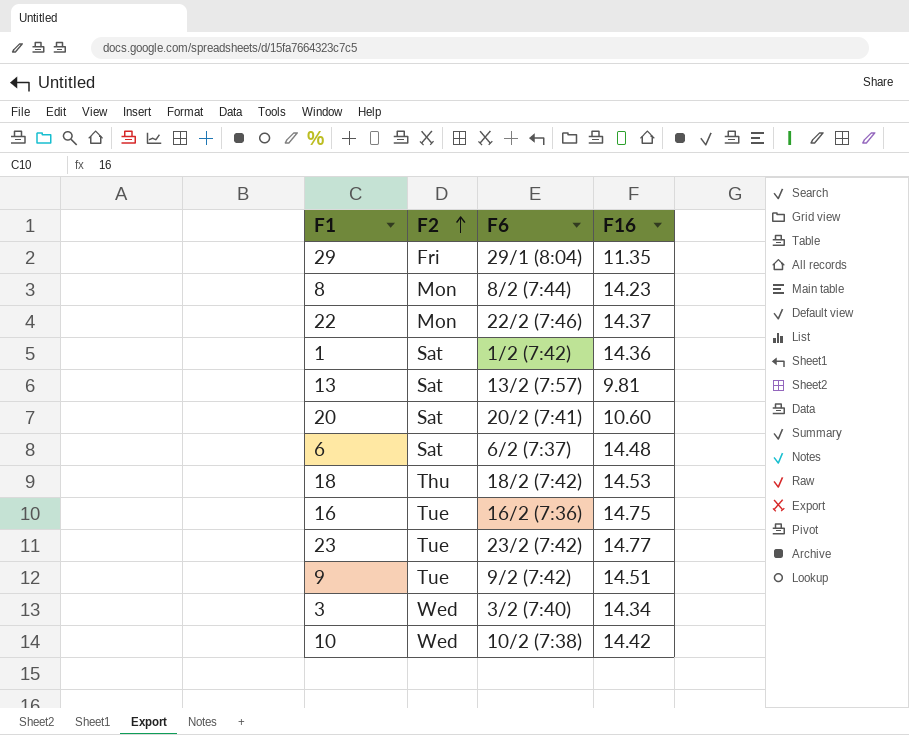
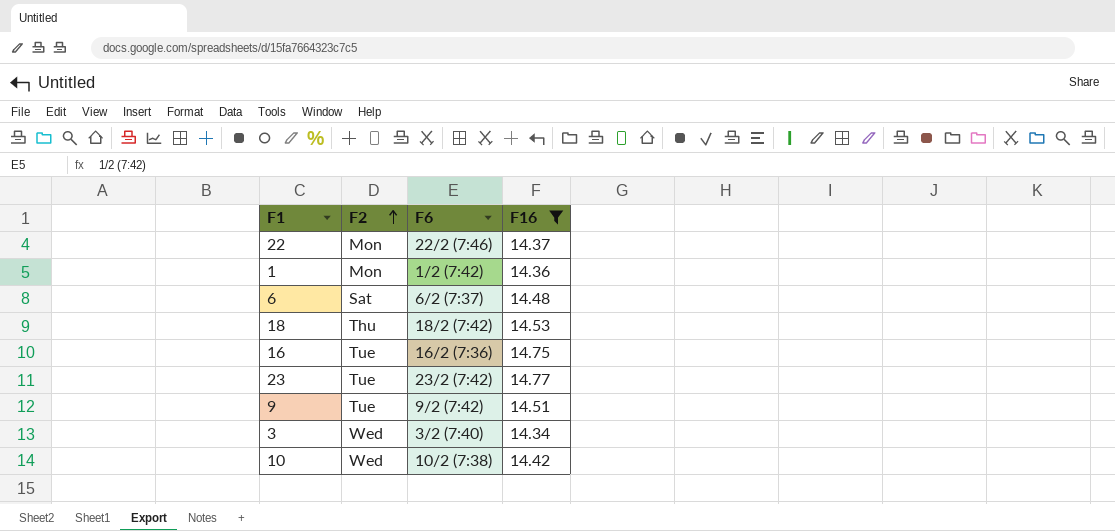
filter: none -> F16 >= 14.34
1 | F2: Sat -> Mon

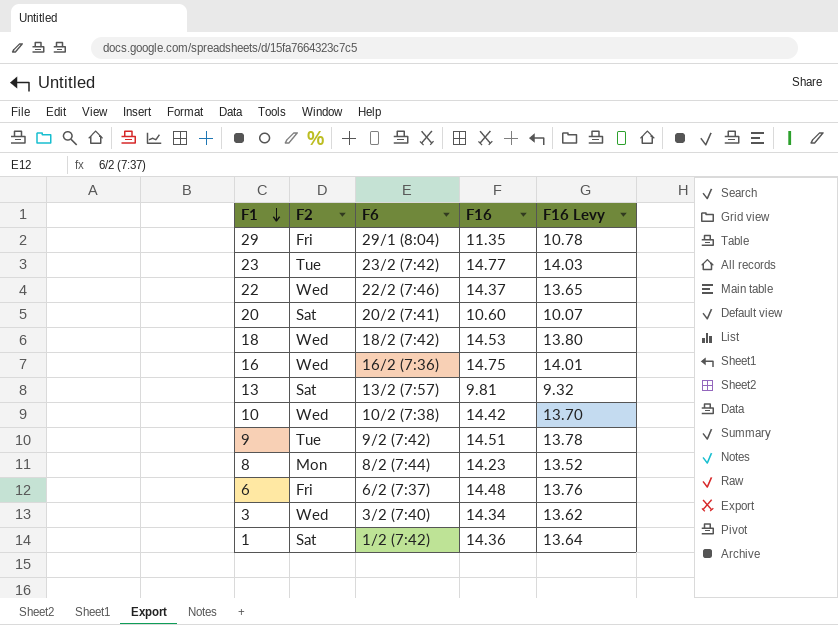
filter: F16 >= 14.34 -> none
row order: F2 ascending -> F1 descending
column F16 Levy | formula: none -> [F16] * 0.95
22 | F2: Mon -> Wed
18 | F2: Thu -> Wed
16 | F2: Tue -> Wed
6 | F2: Sat -> Fri
1 | F2: Mon -> Sat

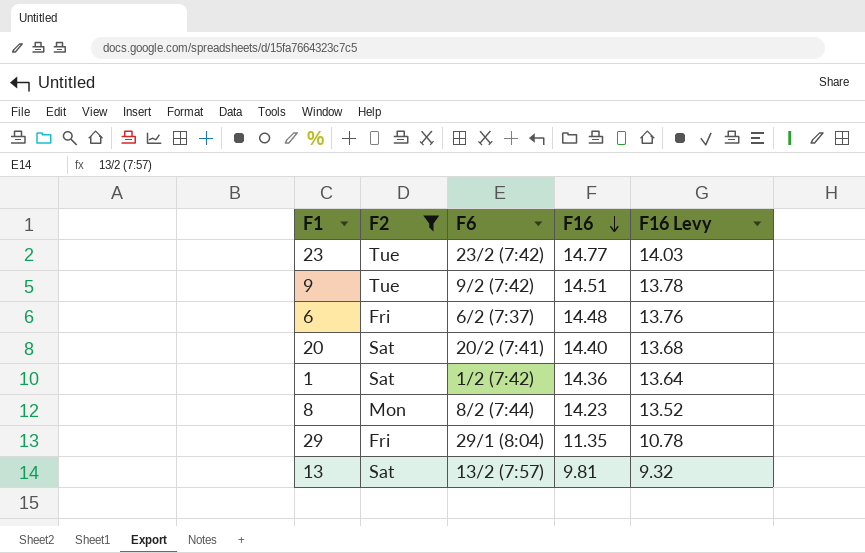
filter: none -> F2 != Wed
row order: F1 descending -> F16 descending
20 | F16: 10.60 -> 14.40
20 | F16 Levy: 10.07 -> 13.68

